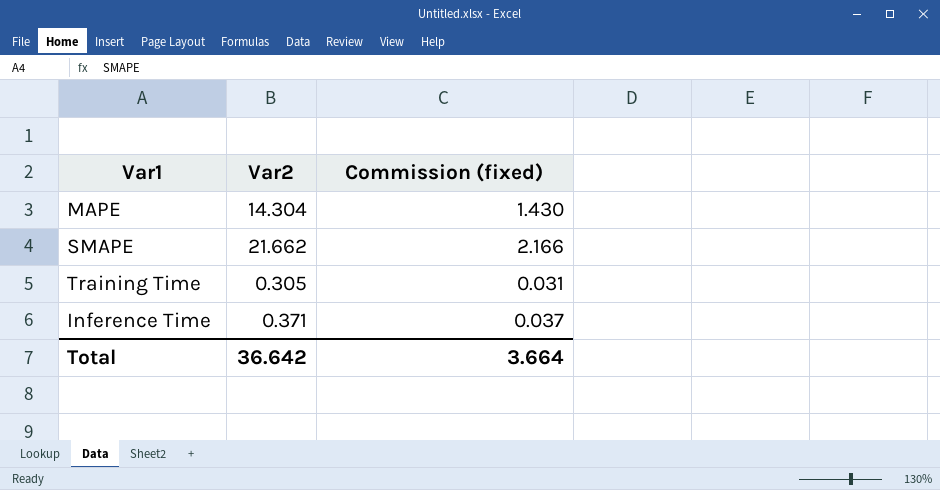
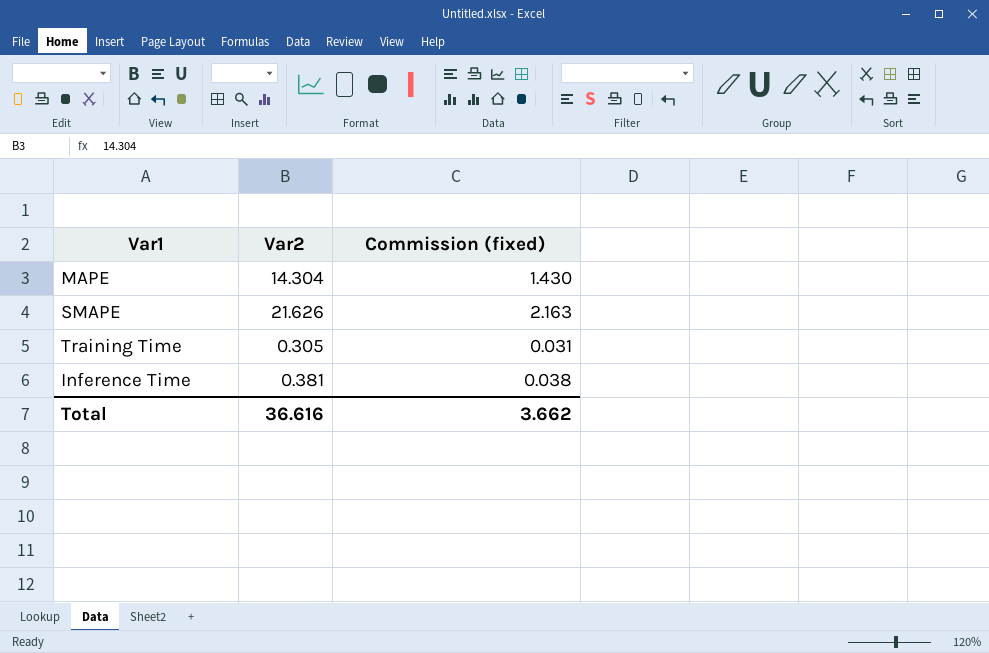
SMAPE | Var2: 21.662 -> 21.626
SMAPE | Commission (fixed): 2.166 -> 2.163
Inference Time | Var2: 0.371 -> 0.381
Inference Time | Commission (fixed): 0.037 -> 0.038
Total | Var2: 36.642 -> 36.616
Total | Commission (fixed): 3.664 -> 3.662

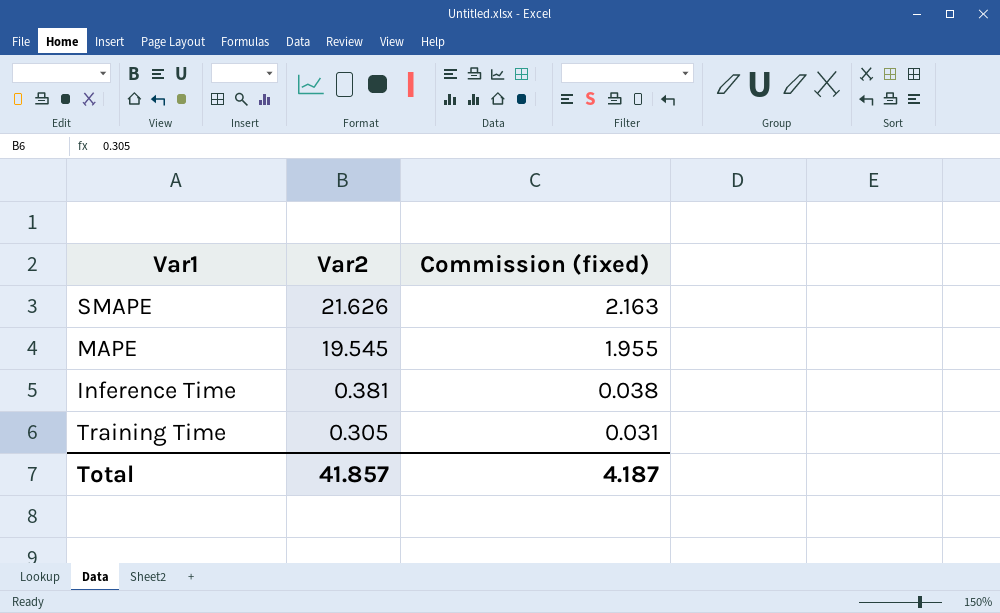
row order: none -> Var2 descending
MAPE | Var2: 14.304 -> 19.545
MAPE | Commission (fixed): 1.430 -> 1.955
Total | Var2: 36.616 -> 41.857
Total | Commission (fixed): 3.662 -> 4.187

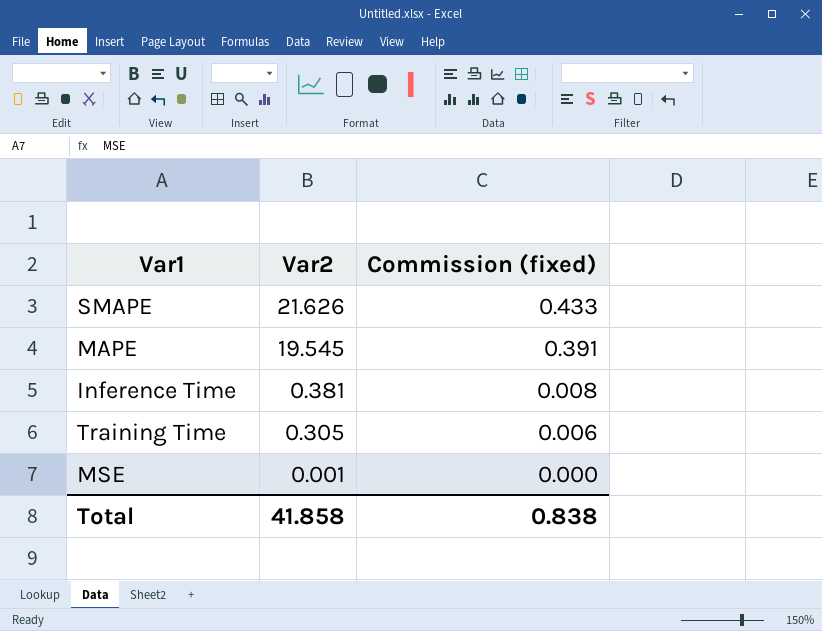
column Commission (fixed) | formula: [Var2] * 0.1 -> [Var2] * 0.02
row MSE: none -> 0.001 | 0.000
Total | Var2: 41.857 -> 41.858
Total | Commission (fixed): 4.187 -> 0.838

